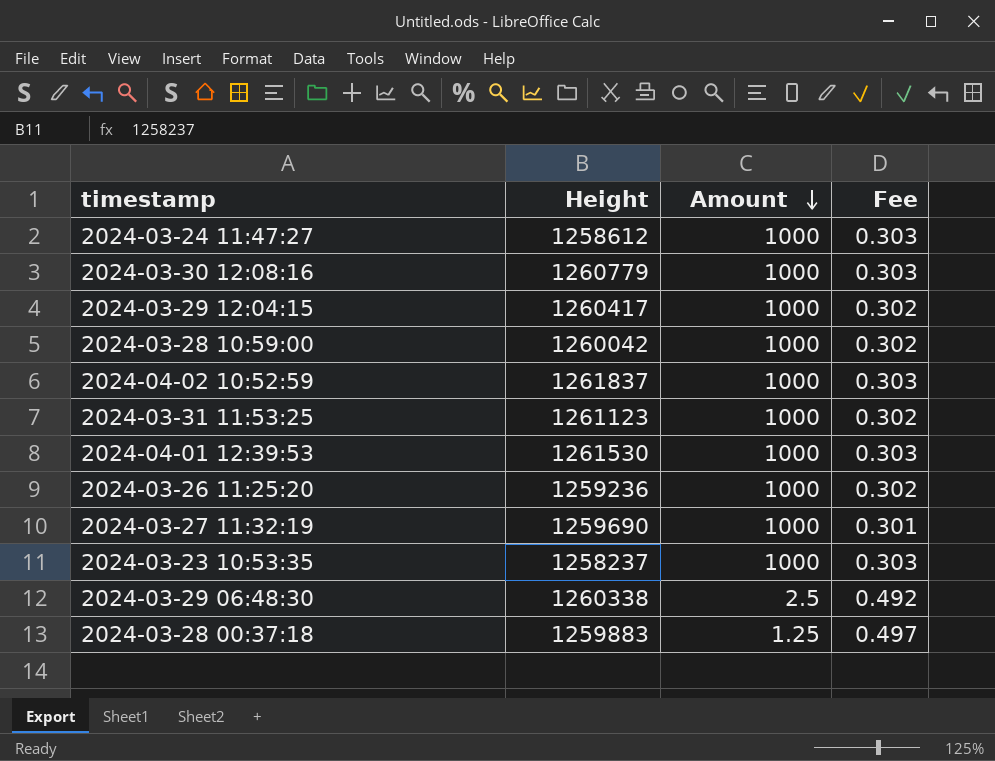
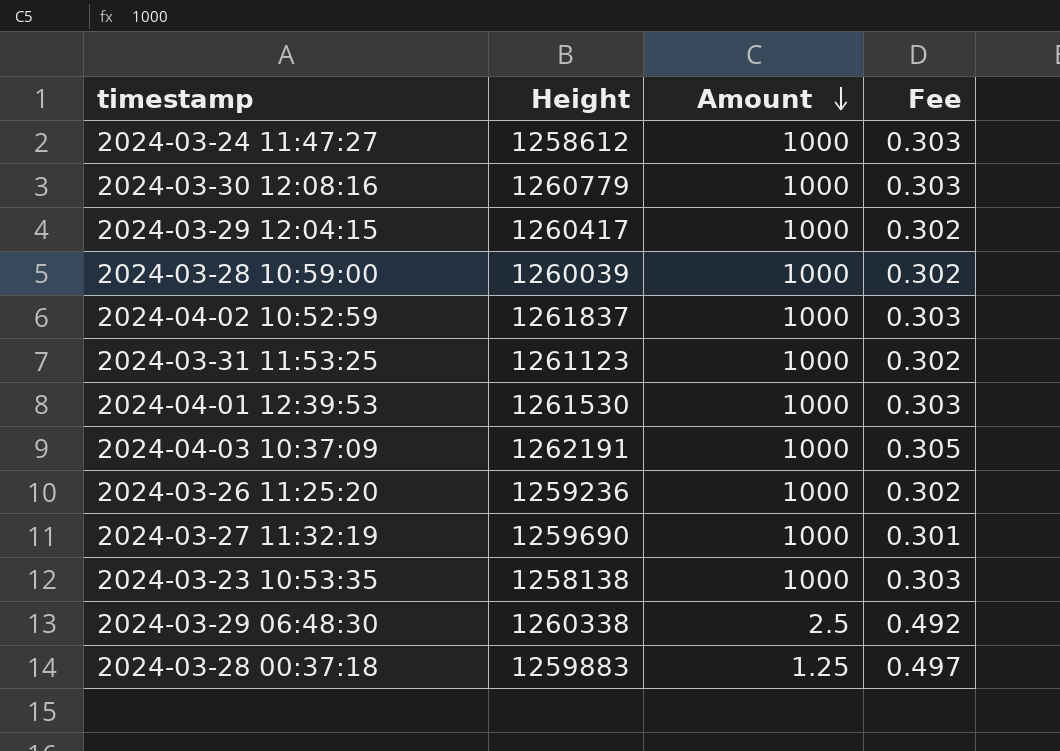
2024-03-28 10:59:00 | Height: 1260042 -> 1260039
row 2024-04-03 10:37:09: none -> 1262191 | 1000 | 0.305
2024-03-23 10:53:35 | Height: 1258237 -> 1258138

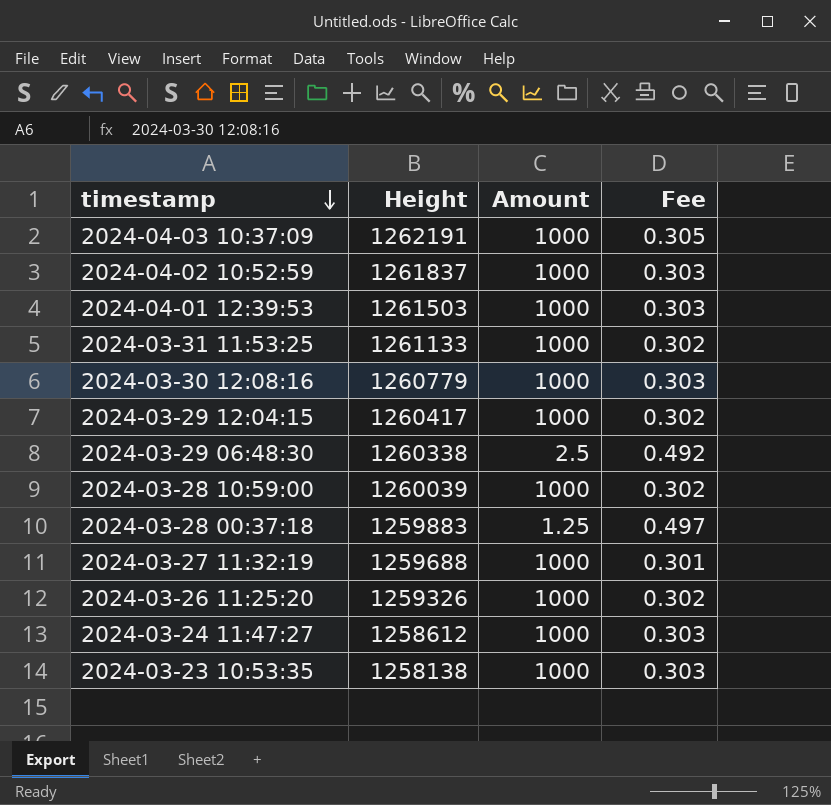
row order: Amount descending -> timestamp descending
2024-04-01 12:39:53 | Height: 1261530 -> 1261503
2024-03-31 11:53:25 | Height: 1261123 -> 1261133
2024-03-27 11:32:19 | Height: 1259690 -> 1259688
2024-03-26 11:25:20 | Height: 1259236 -> 1259326

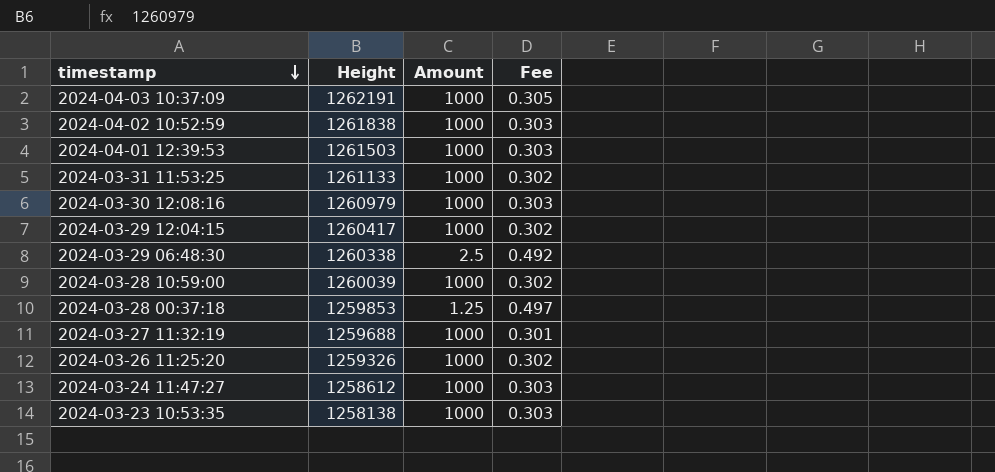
2024-04-02 10:52:59 | Height: 1261837 -> 1261838
2024-03-30 12:08:16 | Height: 1260779 -> 1260979
2024-03-28 00:37:18 | Height: 1259883 -> 1259853

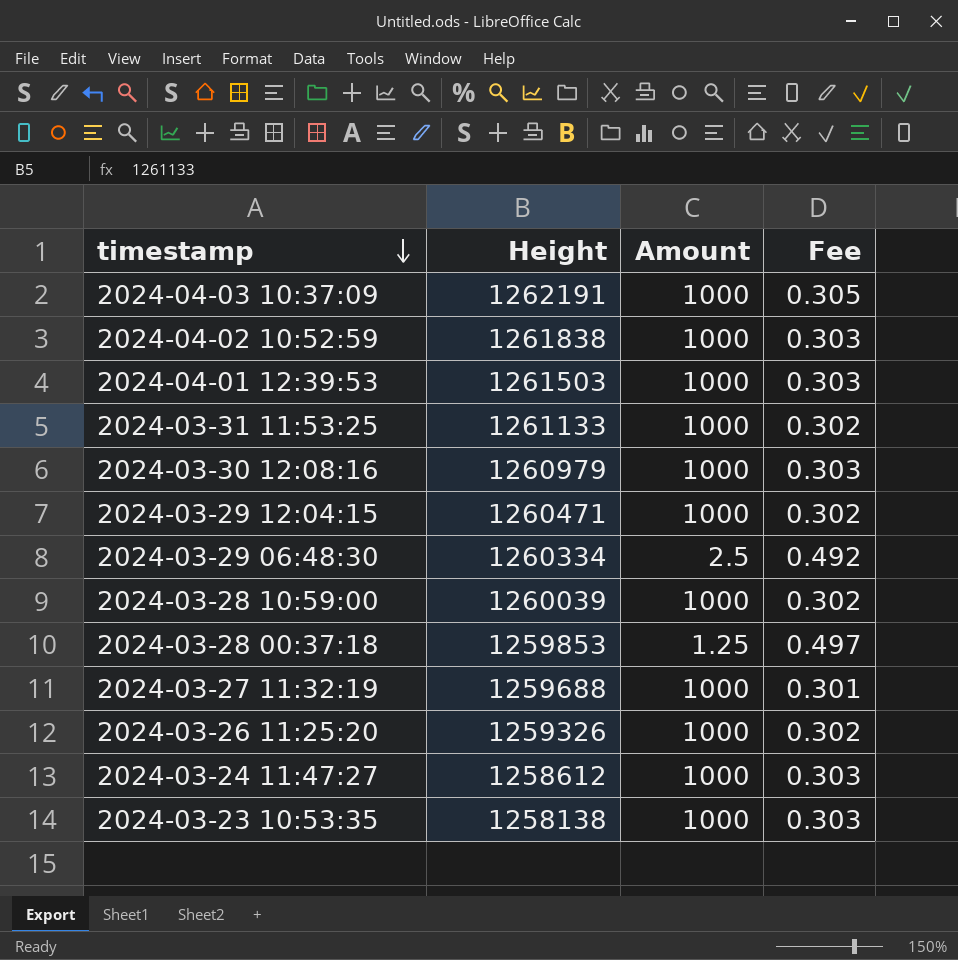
2024-03-29 12:04:15 | Height: 1260417 -> 1260471
2024-03-29 06:48:30 | Height: 1260338 -> 1260334

